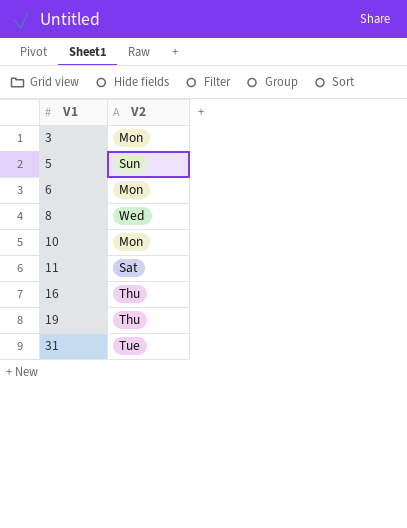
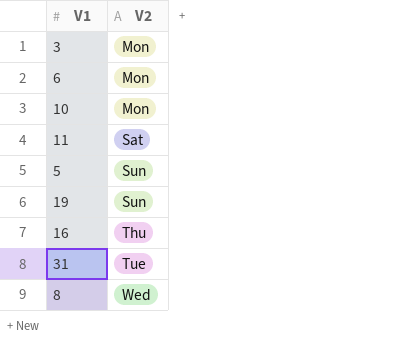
row order: V1 ascending -> V2 ascending
19 | V2: Thu -> Sun

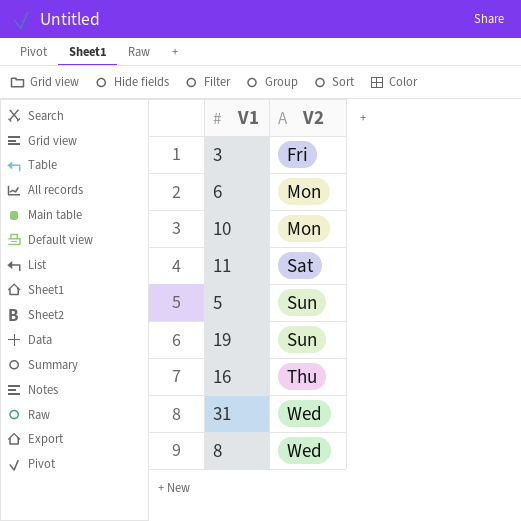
3 | V2: Mon -> Fri
31 | V2: Tue -> Wed

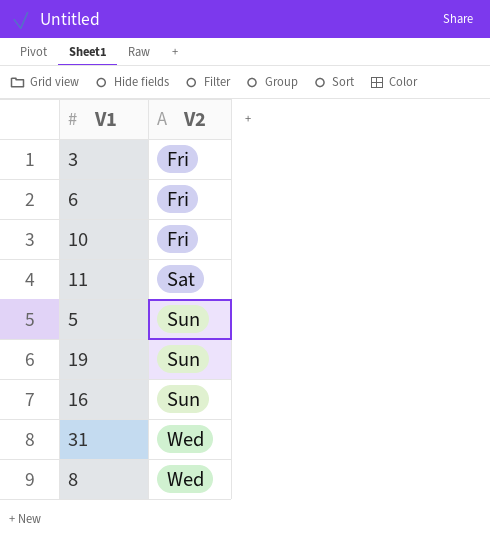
6 | V2: Mon -> Fri
10 | V2: Mon -> Fri
16 | V2: Thu -> Sun

